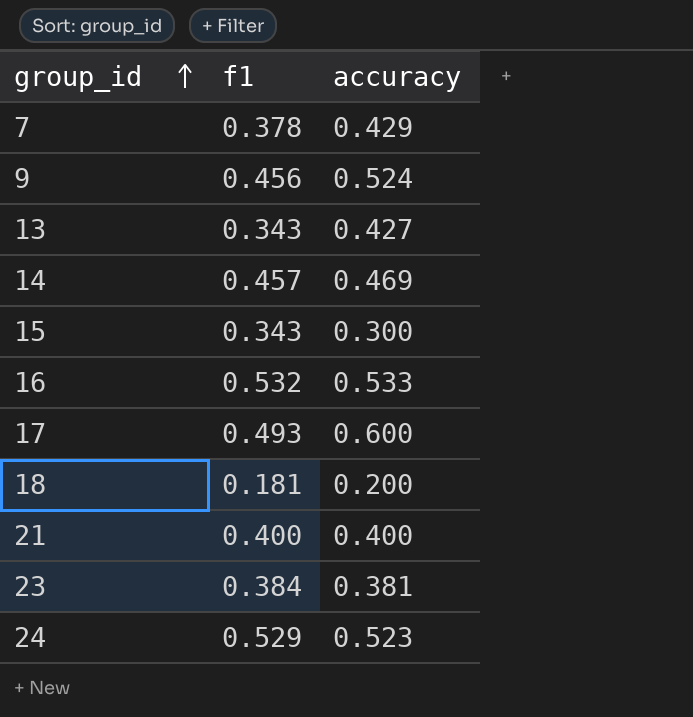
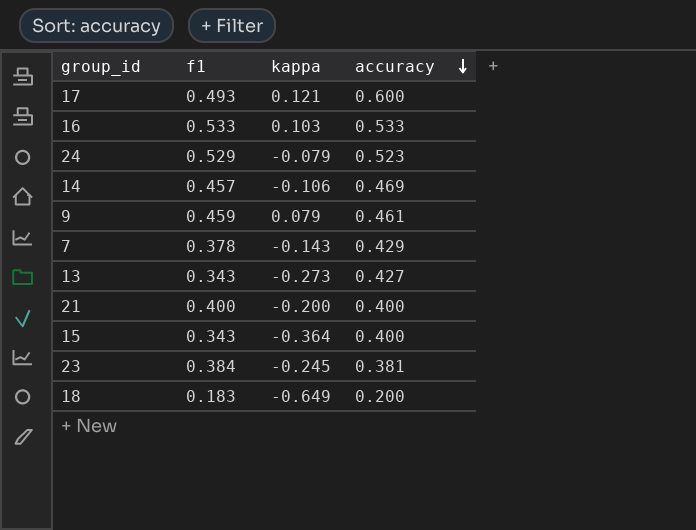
row order: group_id ascending -> accuracy descending
column kappa | position: none -> 3
16 | f1: 0.532 -> 0.533
9 | f1: 0.456 -> 0.459
9 | accuracy: 0.524 -> 0.461
15 | accuracy: 0.300 -> 0.400
18 | f1: 0.181 -> 0.183

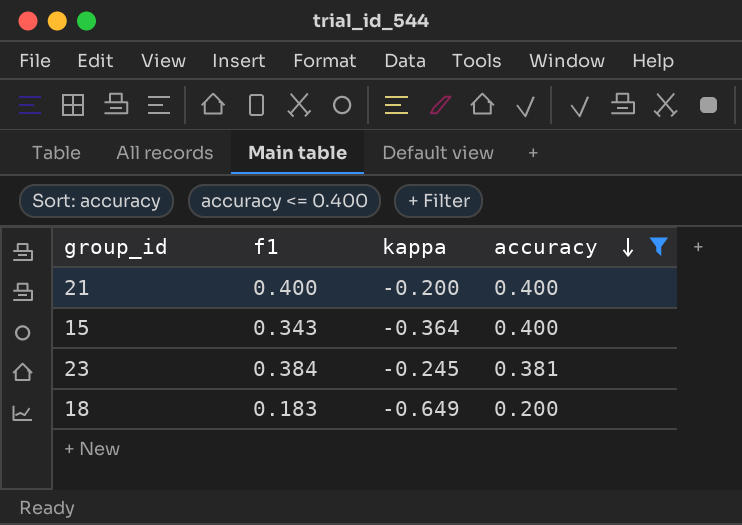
filter: none -> accuracy <= 0.400

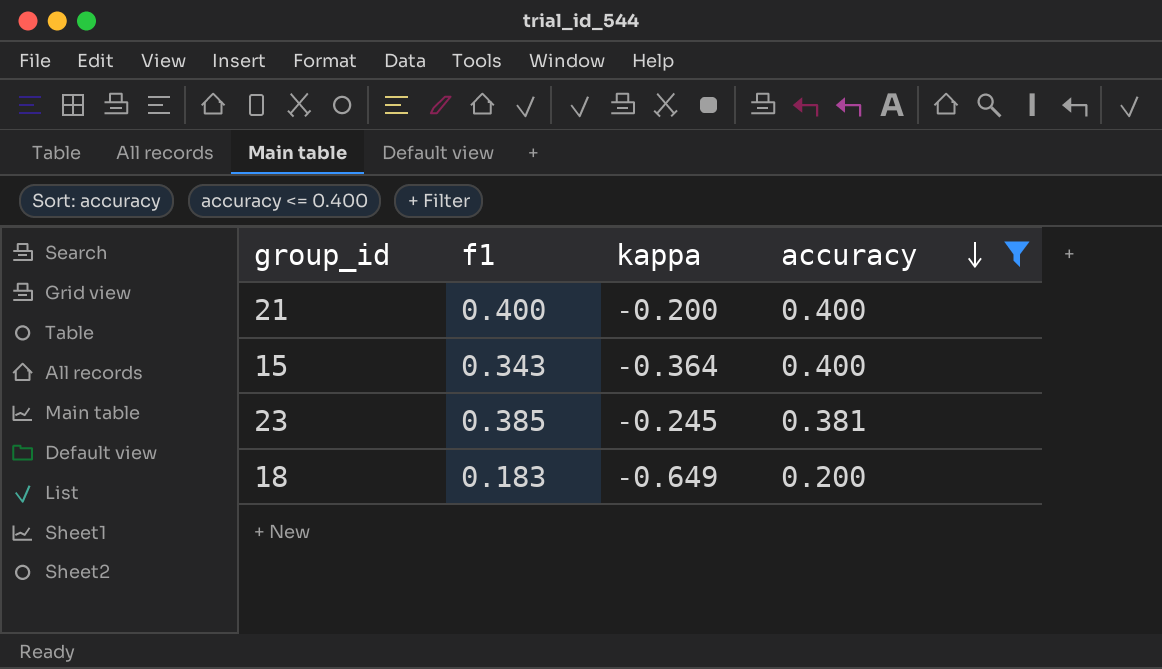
23 | f1: 0.384 -> 0.385

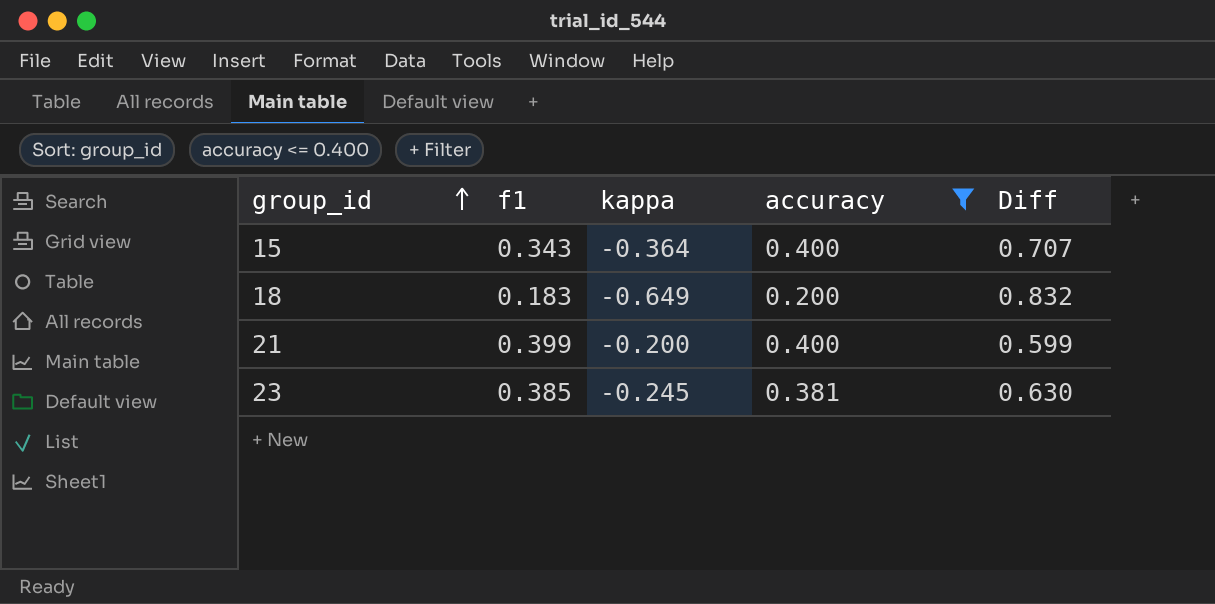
row order: accuracy descending -> group_id ascending
column Diff | formula: none -> [f1] - [kappa]
21 | f1: 0.400 -> 0.399

